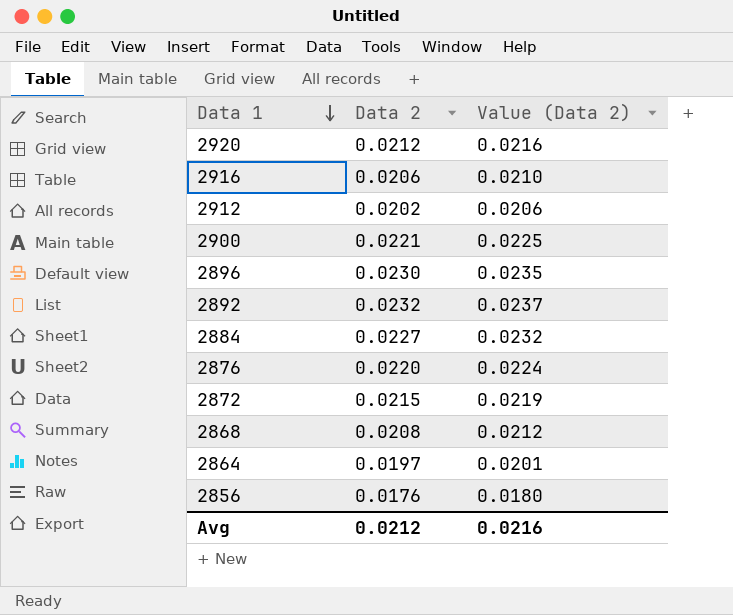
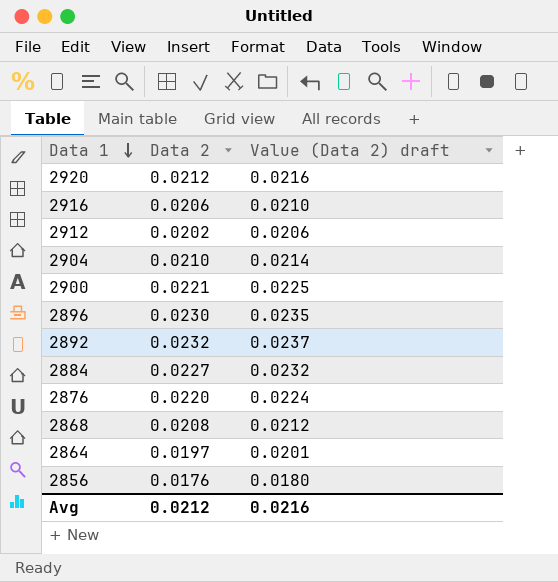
column name: Value (Data 2) -> Value (Data 2) draft
row 2872: 0.0215 | 0.0219 -> none
row 2904: none -> 0.0210 | 0.0214

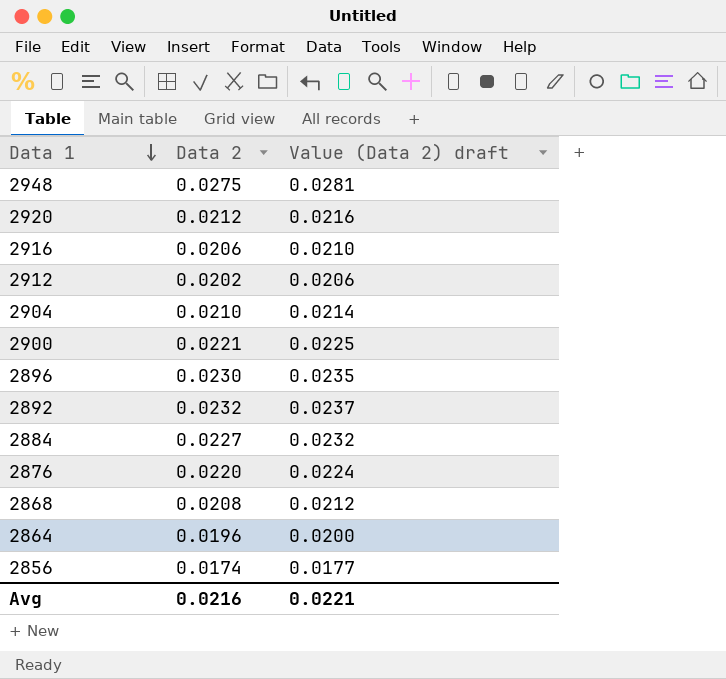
row 2948: none -> 0.0275 | 0.0281
2864 | Data 2: 0.0197 -> 0.0196
2864 | Value (Data 2) draft: 0.0201 -> 0.0200
2856 | Data 2: 0.0176 -> 0.0174
2856 | Value (Data 2) draft: 0.0180 -> 0.0177
Avg | Data 2: 0.0212 -> 0.0216
Avg | Value (Data 2) draft: 0.0216 -> 0.0221

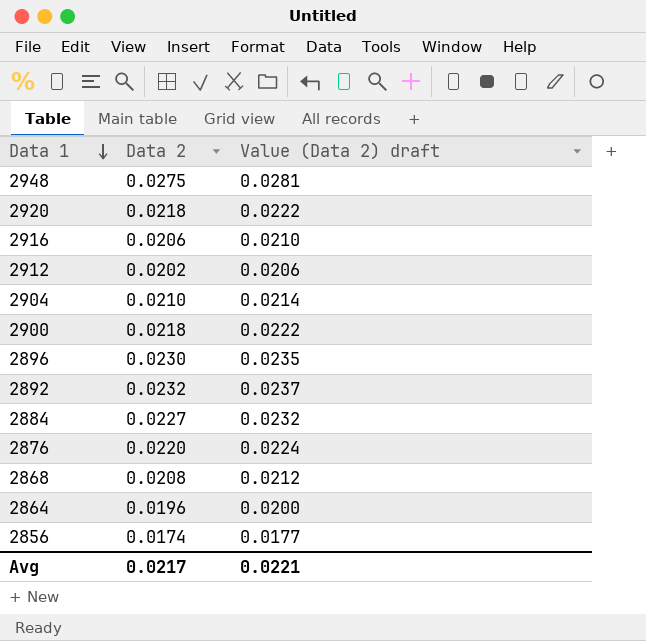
2920 | Data 2: 0.0212 -> 0.0218
2920 | Value (Data 2) draft: 0.0216 -> 0.0222
2900 | Data 2: 0.0221 -> 0.0218
2900 | Value (Data 2) draft: 0.0225 -> 0.0222
Avg | Data 2: 0.0216 -> 0.0217

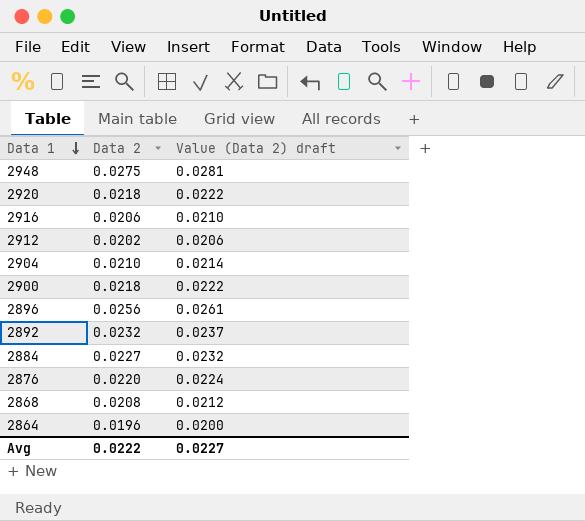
row 2856: 0.0174 | 0.0177 -> none
2896 | Data 2: 0.0230 -> 0.0256
2896 | Value (Data 2) draft: 0.0235 -> 0.0261
Avg | Data 2: 0.0217 -> 0.0222
Avg | Value (Data 2) draft: 0.0221 -> 0.0227

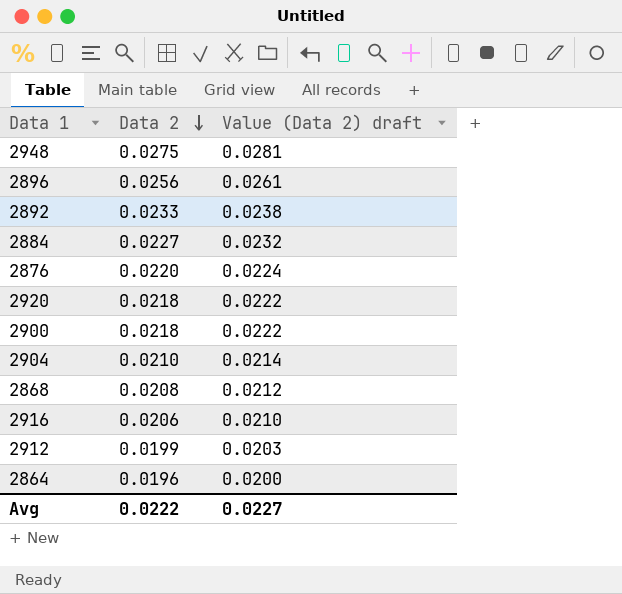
row order: Data 1 descending -> Data 2 descending
2892 | Data 2: 0.0232 -> 0.0233
2892 | Value (Data 2) draft: 0.0237 -> 0.0238
2912 | Data 2: 0.0202 -> 0.0199
2912 | Value (Data 2) draft: 0.0206 -> 0.0203

